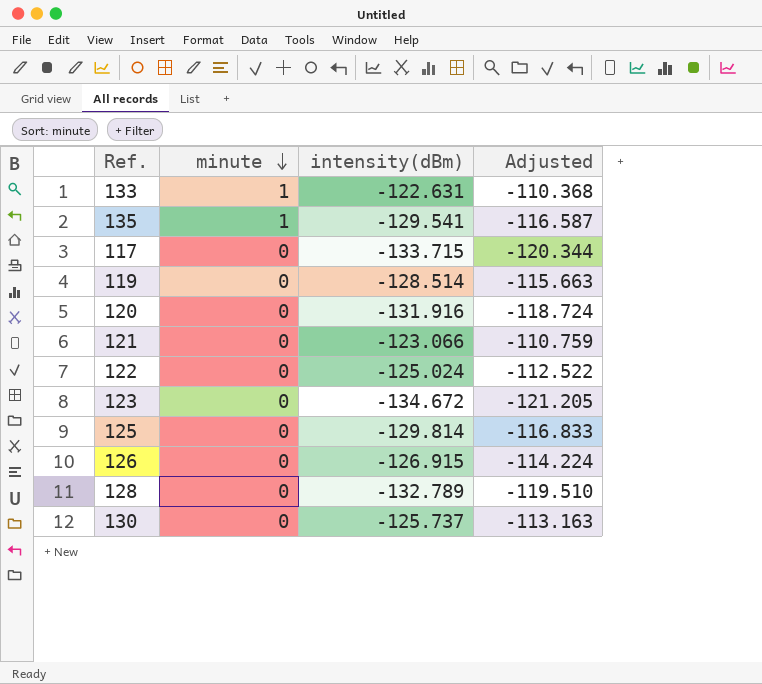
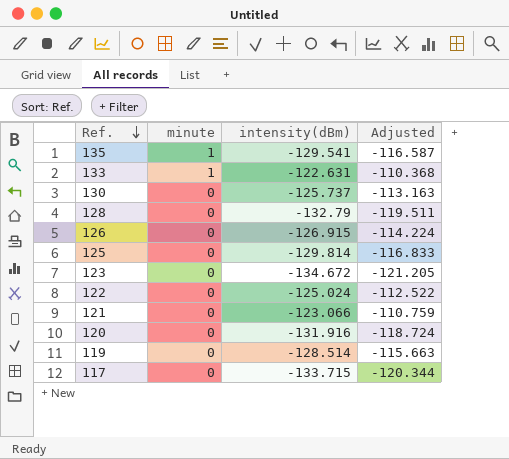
row order: minute descending -> Ref. descending
128 | intensity(dBm): -132.789 -> -132.79
128 | Adjusted: -119.510 -> -119.511

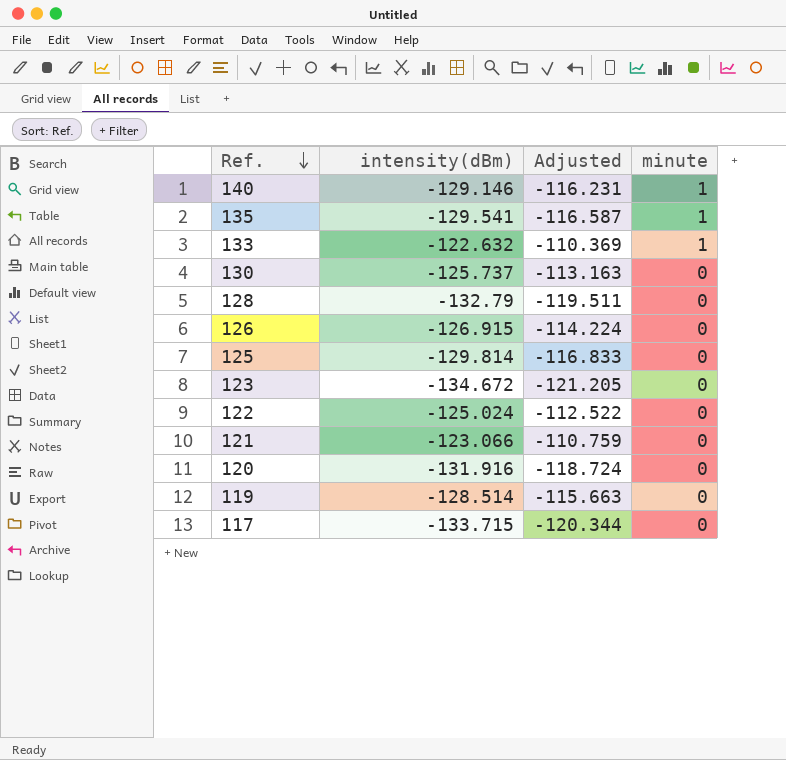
column minute | position: 2 -> 4
row 140: none -> -129.146 | -116.231 | 1
133 | intensity(dBm): -122.631 -> -122.632
133 | Adjusted: -110.368 -> -110.369

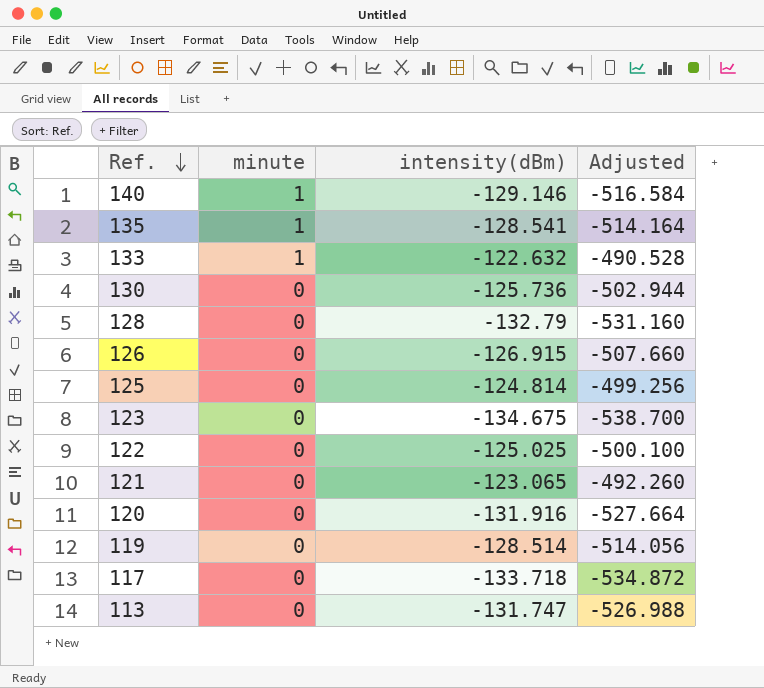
column minute | position: 4 -> 2
column Adjusted | formula: [intensity(dBm)] * 0.9 -> [intensity(dBm)] * 4
135 | intensity(dBm): -129.541 -> -128.541
130 | intensity(dBm): -125.737 -> -125.736
125 | intensity(dBm): -129.814 -> -124.814
123 | intensity(dBm): -134.672 -> -134.675
122 | intensity(dBm): -125.024 -> -125.025
121 | intensity(dBm): -123.066 -> -123.065
117 | intensity(dBm): -133.715 -> -133.718
row 113: none -> 0 | -131.747 | -526.988

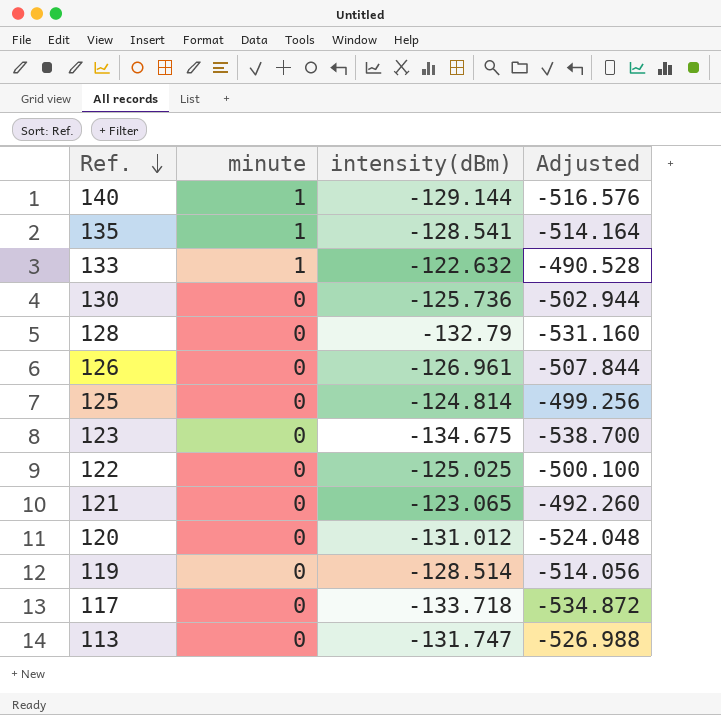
140 | intensity(dBm): -129.146 -> -129.144
140 | Adjusted: -516.584 -> -516.576
126 | intensity(dBm): -126.915 -> -126.961
126 | Adjusted: -507.660 -> -507.844
120 | intensity(dBm): -131.916 -> -131.012
120 | Adjusted: -527.664 -> -524.048

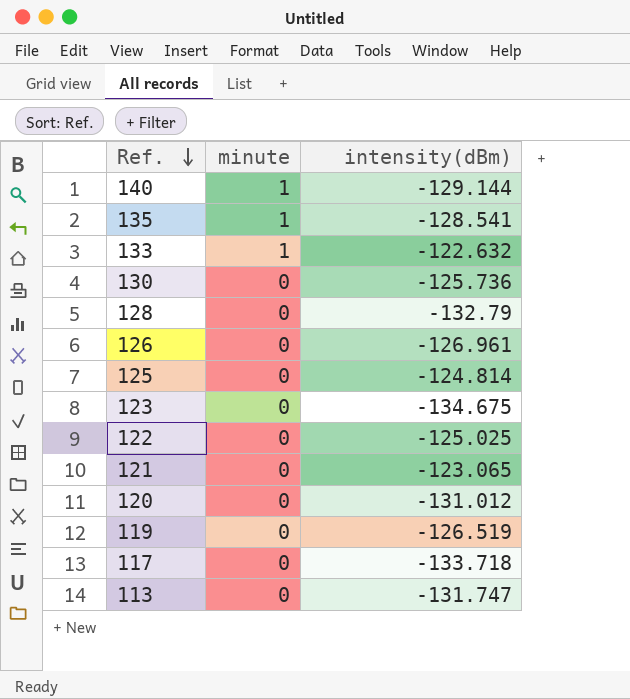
column Adjusted | formula: [intensity(dBm)] * 4 -> none
119 | intensity(dBm): -128.514 -> -126.519

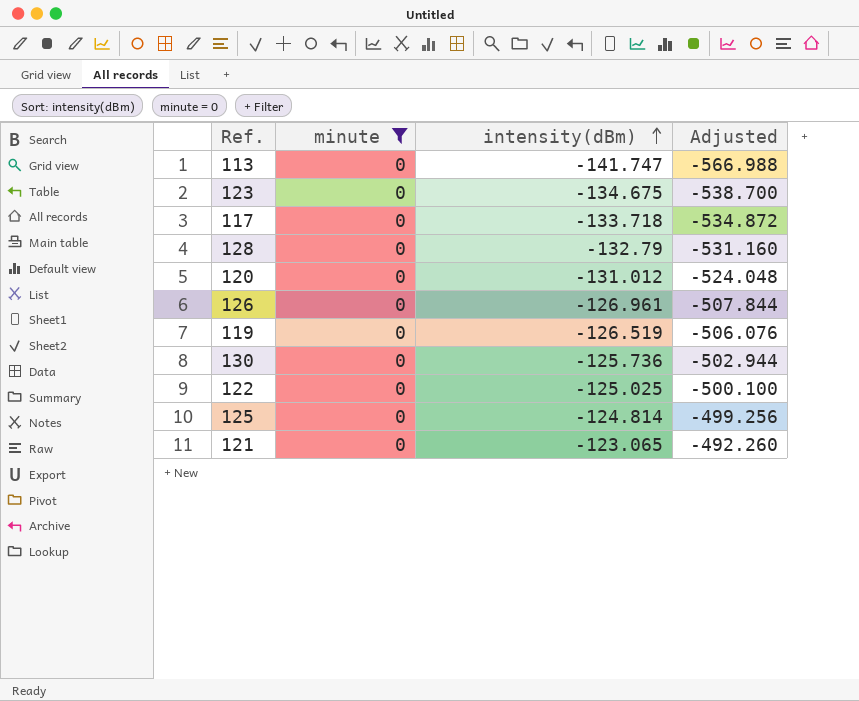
filter: none -> minute = 0
row order: Ref. descending -> intensity(dBm) ascending
column Adjusted | formula: none -> [intensity(dBm)] * 4
113 | intensity(dBm): -131.747 -> -141.747

